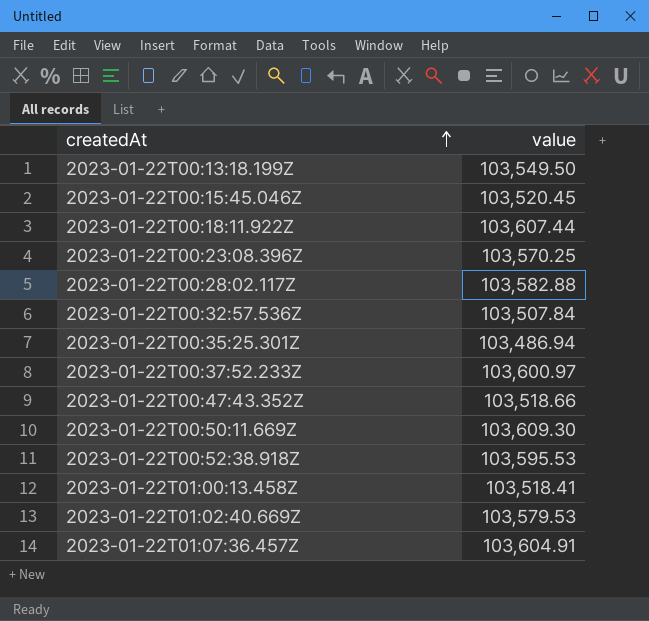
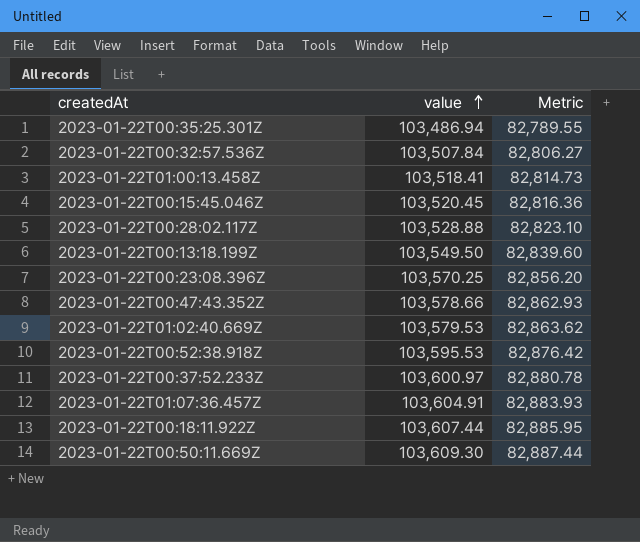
row order: createdAt ascending -> value ascending
column Metric | formula: none -> [value] * 0.8
2023-01-22T00:28:02.117Z | value: 103,582.88 -> 103,528.88
2023-01-22T00:47:43.352Z | value: 103,518.66 -> 103,578.66

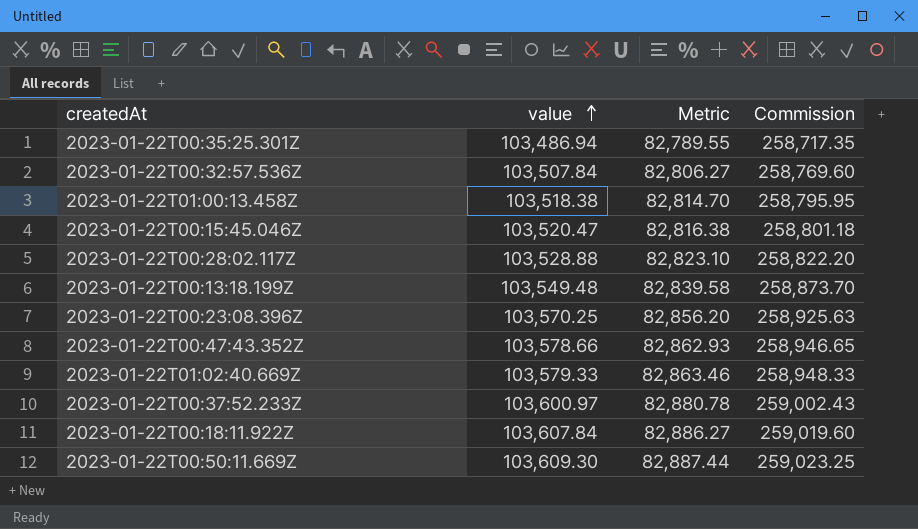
column Commission | formula: none -> [value] * 2.5
row 2023-01-22T00:52:38.918Z: 103,595.53 | 82,876.42 -> none
row 2023-01-22T01:07:36.457Z: 103,604.91 | 82,883.93 -> none
2023-01-22T01:00:13.458Z | value: 103,518.41 -> 103,518.38
2023-01-22T01:00:13.458Z | Metric: 82,814.73 -> 82,814.70
2023-01-22T00:15:45.046Z | value: 103,520.45 -> 103,520.47
2023-01-22T00:15:45.046Z | Metric: 82,816.36 -> 82,816.38
2023-01-22T00:13:18.199Z | value: 103,549.50 -> 103,549.48
2023-01-22T00:13:18.199Z | Metric: 82,839.60 -> 82,839.58
2023-01-22T01:02:40.669Z | value: 103,579.53 -> 103,579.33
2023-01-22T01:02:40.669Z | Metric: 82,863.62 -> 82,863.46
2023-01-22T00:18:11.922Z | value: 103,607.44 -> 103,607.84
2023-01-22T00:18:11.922Z | Metric: 82,885.95 -> 82,886.27

